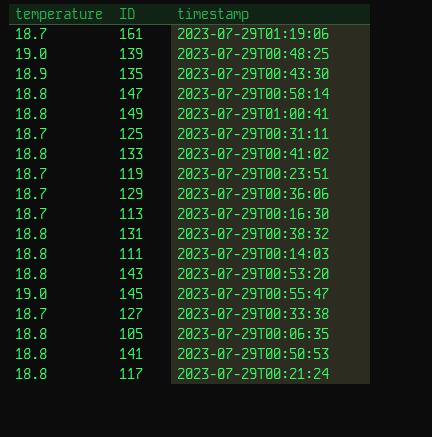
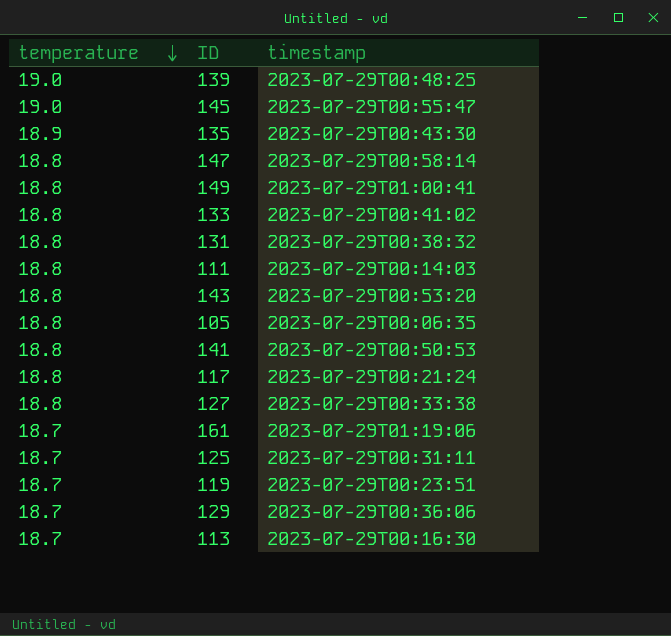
row order: none -> temperature descending
127 | temperature: 18.7 -> 18.8

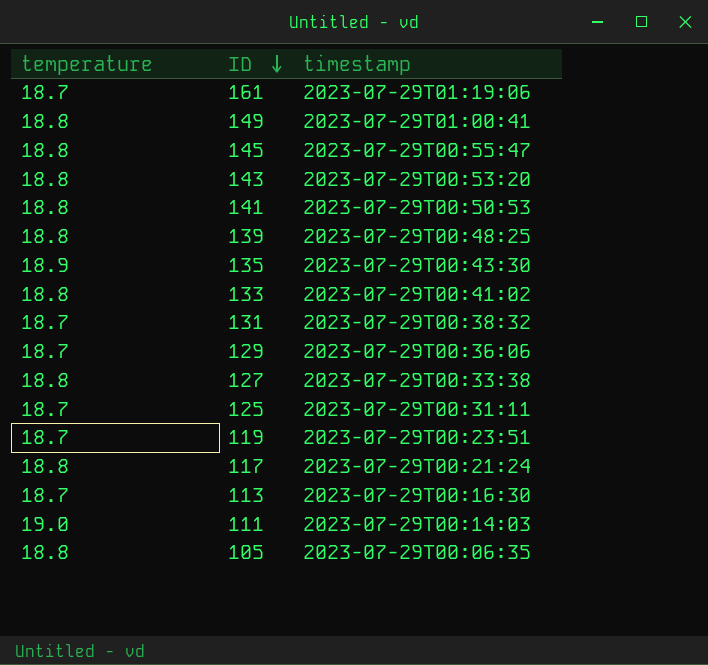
row order: temperature descending -> ID descending
row 147: 18.8 | 2023-07-29T00:58:14 -> none
145 | temperature: 19.0 -> 18.8
139 | temperature: 19.0 -> 18.8
131 | temperature: 18.8 -> 18.7
111 | temperature: 18.8 -> 19.0

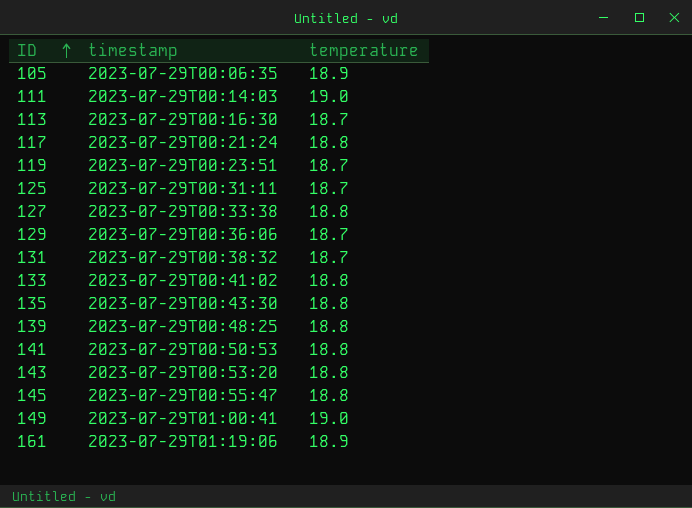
row order: ID descending -> ID ascending
column temperature | position: 1 -> 3
105 | temperature: 18.8 -> 18.9
135 | temperature: 18.9 -> 18.8
149 | temperature: 18.8 -> 19.0
161 | temperature: 18.7 -> 18.9

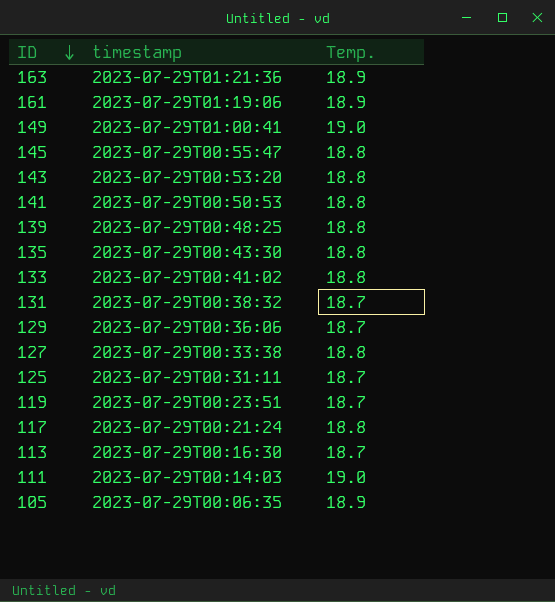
row order: ID ascending -> ID descending
column name: temperature -> Temp.
row 163: none -> 2023-07-29T01:21:36 | 18.9

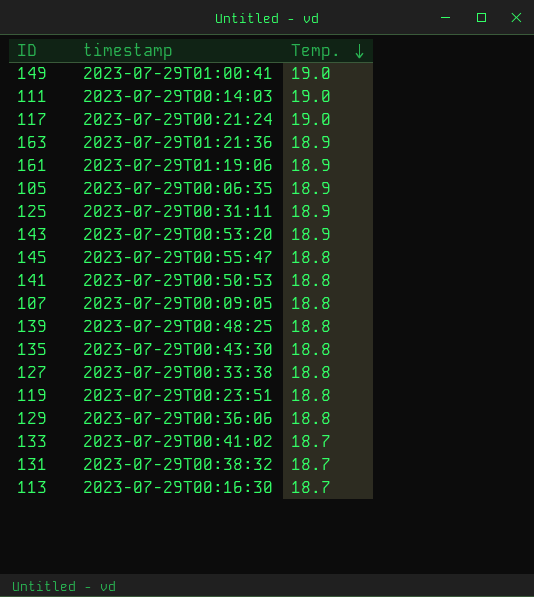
row order: ID descending -> Temp. descending
117 | Temp.: 18.8 -> 19.0
125 | Temp.: 18.7 -> 18.9
143 | Temp.: 18.8 -> 18.9
row 107: none -> 2023-07-29T00:09:05 | 18.8
119 | Temp.: 18.7 -> 18.8
129 | Temp.: 18.7 -> 18.8
133 | Temp.: 18.8 -> 18.7

